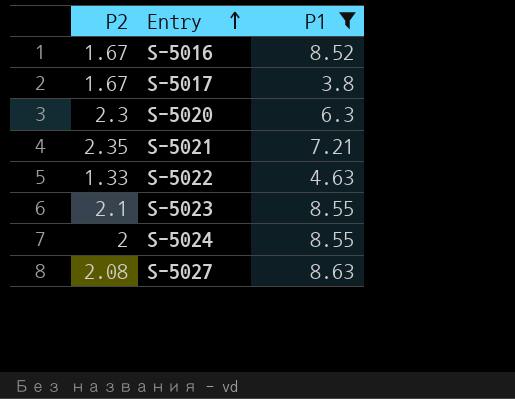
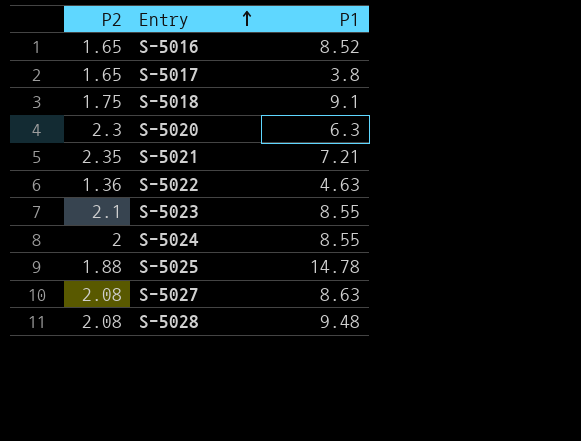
filter: P1 <= 8.63 -> none
S-5016 | P2: 1.67 -> 1.65
S-5017 | P2: 1.67 -> 1.65
S-5022 | P2: 1.33 -> 1.36

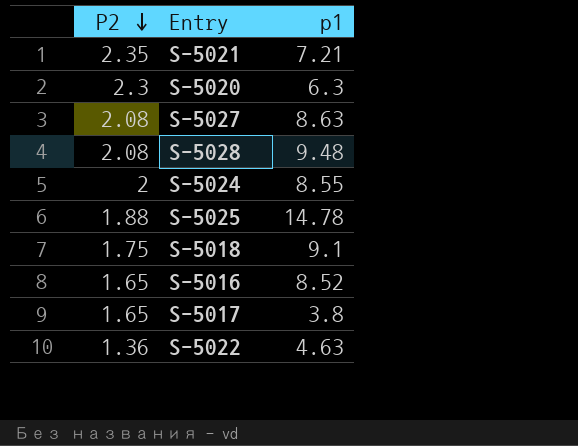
row order: Entry ascending -> P2 descending
column name: P1 -> p1
row S-5023: 2.1 | 8.55 -> none

